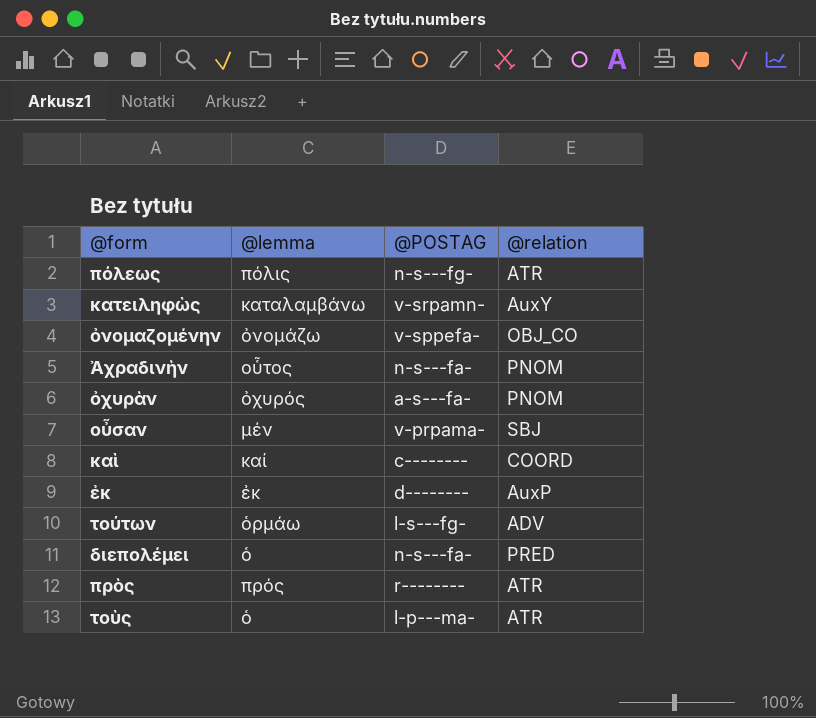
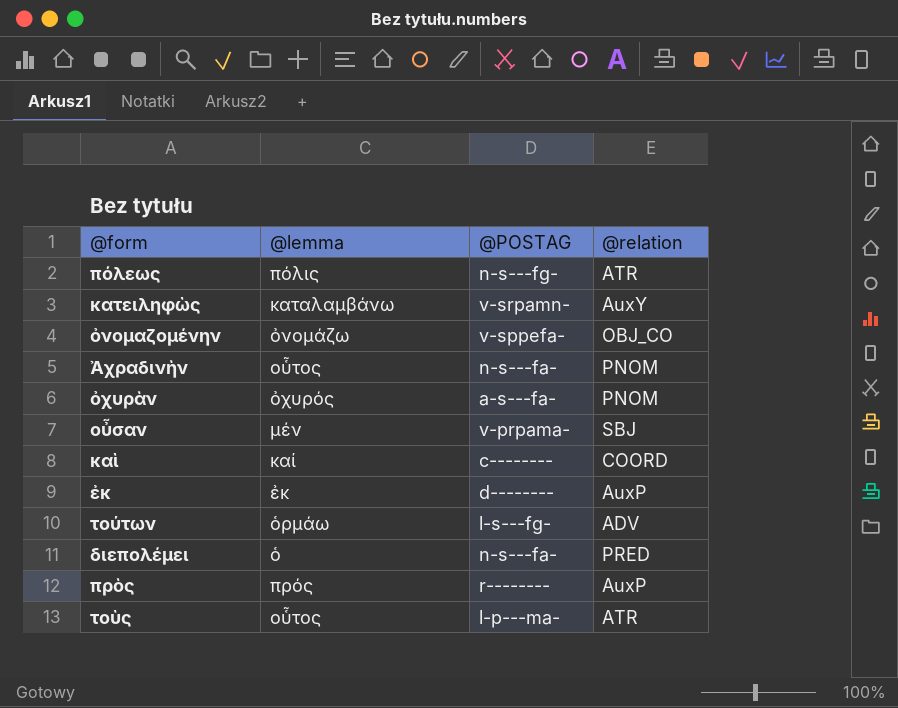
πρὸς | @relation: ATR -> AuxP
τοὺς | @lemma: ὁ -> οὗτος

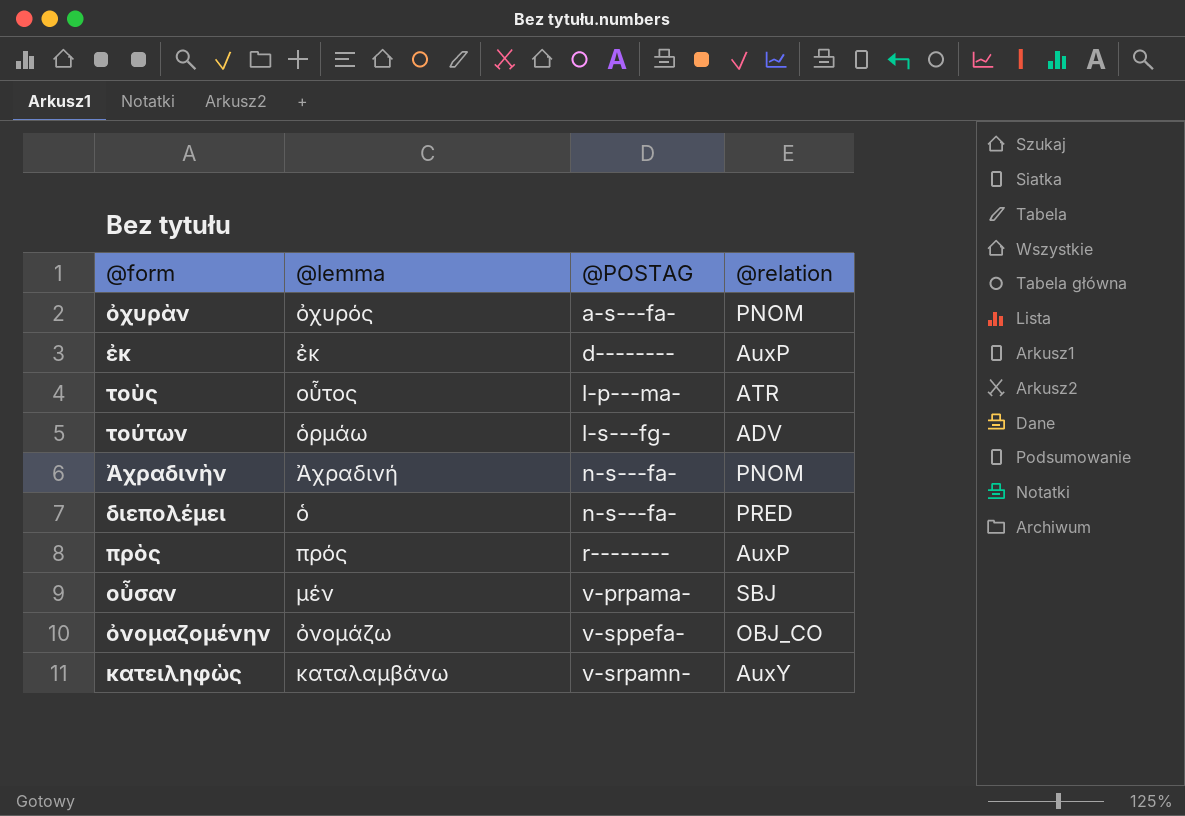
row order: none -> @POSTAG ascending
row πόλεως: πόλις | n-s---fg- | ATR -> none
row καὶ: καί | c-------- | COORD -> none
Ἀχραδινὴν | @lemma: οὗτος -> Ἀχραδινή

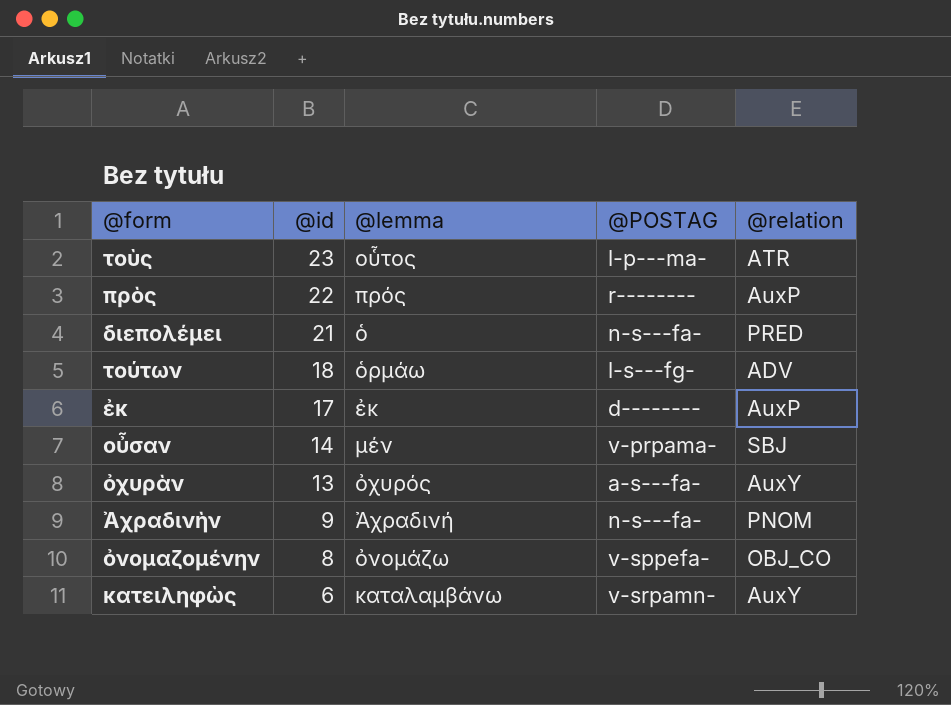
row order: @POSTAG ascending -> @id descending
column @id | position: none -> 2
ὀχυρὰν | @relation: PNOM -> AuxY

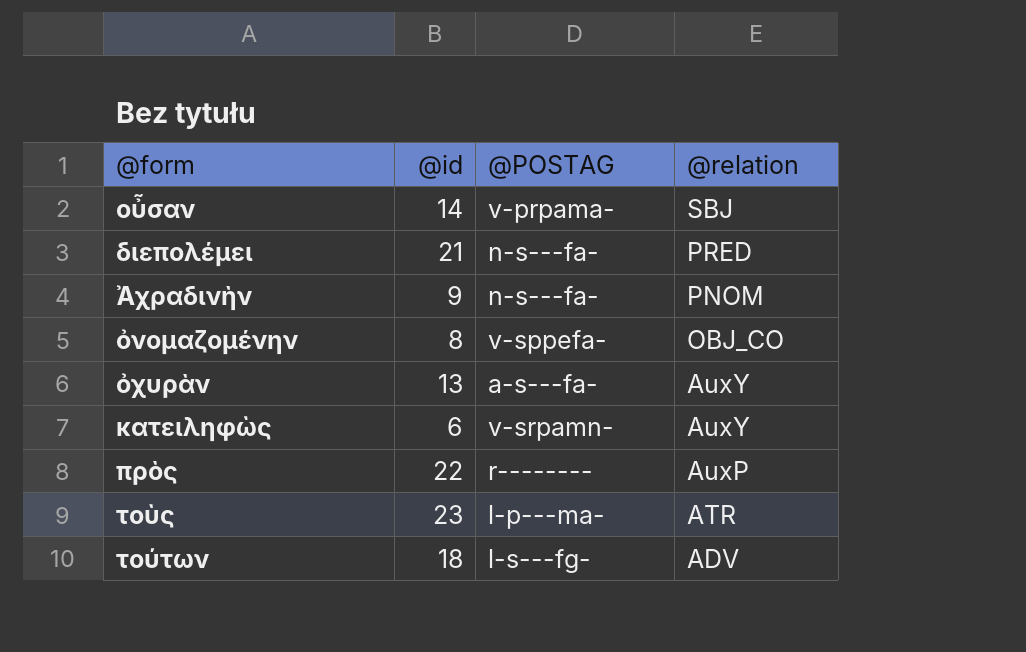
row order: @id descending -> @relation descending
column @lemma | position: 3 -> none
row ἐκ: 17 | ἐκ | d-------- | AuxP -> none

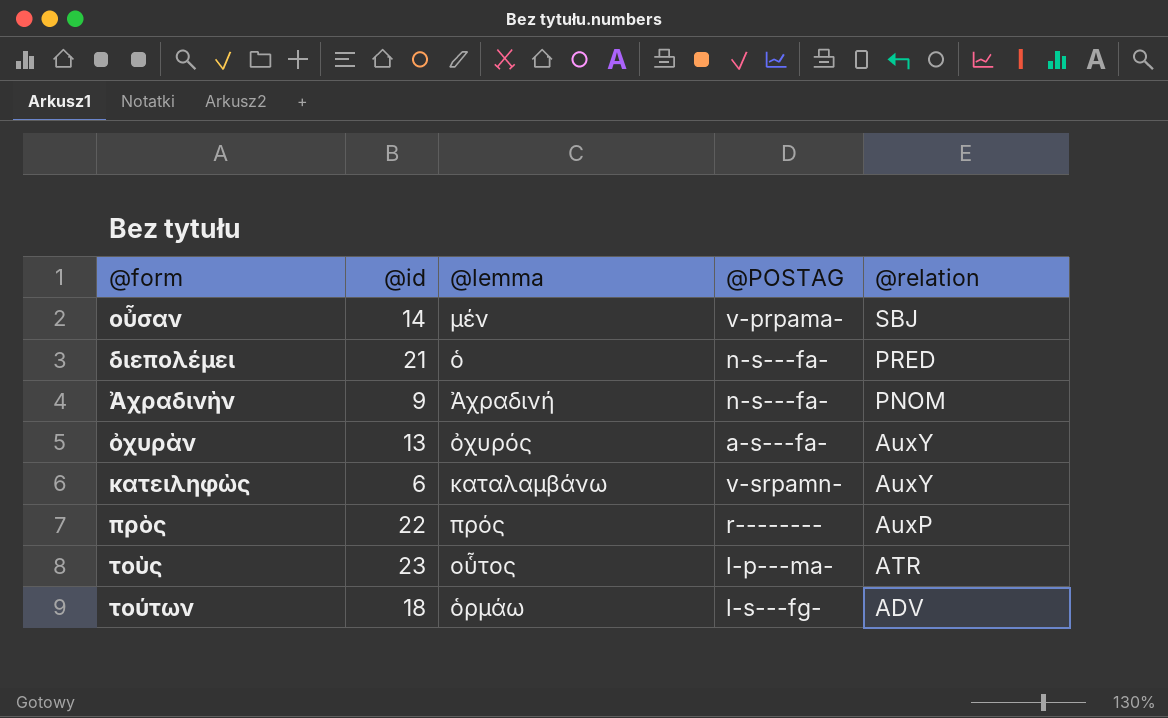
column @lemma | position: none -> 3
row ὀνομαζομένην: 8 | v-sppefa- | OBJ_CO -> none

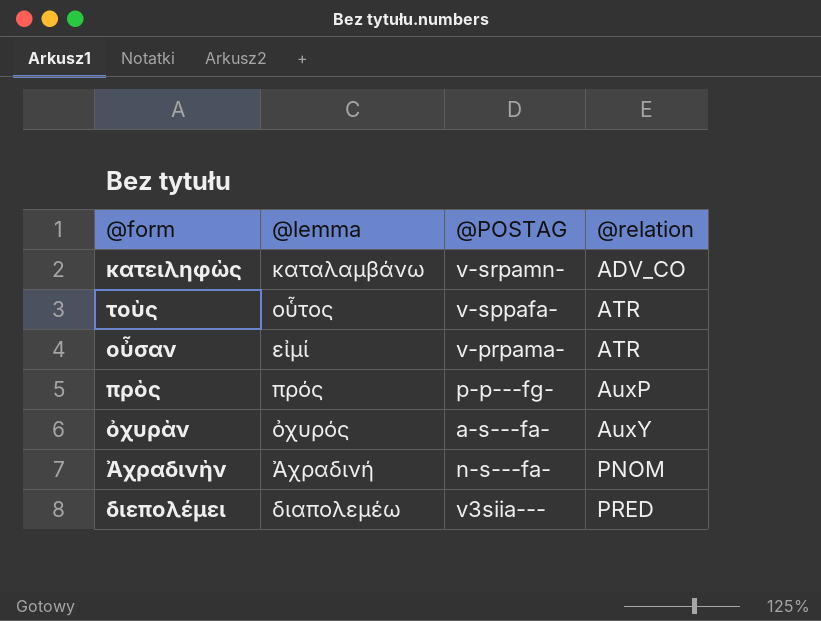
row order: @relation descending -> @relation ascending
column @id | position: 2 -> none
row τούτων: 18 | ὁρμάω | l-s---fg- | ADV -> none
κατειληφὼς | @relation: AuxY -> ADV_CO
τοὺς | @POSTAG: l-p---ma- -> v-sppafa-
οὖσαν | @lemma: μέν -> εἰμί
οὖσαν | @relation: SBJ -> ATR
πρὸς | @POSTAG: r-------- -> p-p---fg-
διεπολέμει | @lemma: ὁ -> διαπολεμέω
διεπολέμει | @POSTAG: n-s---fa- -> v3siia---

